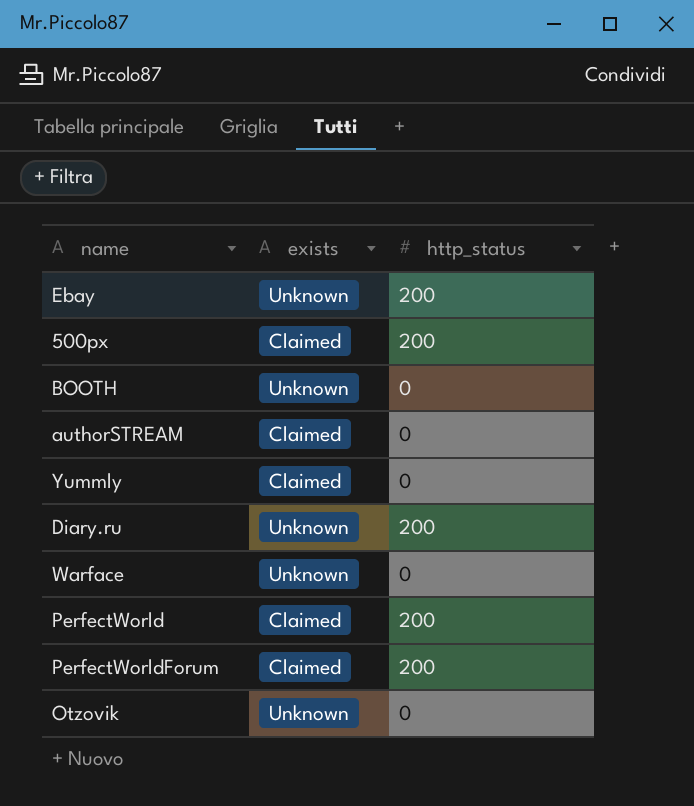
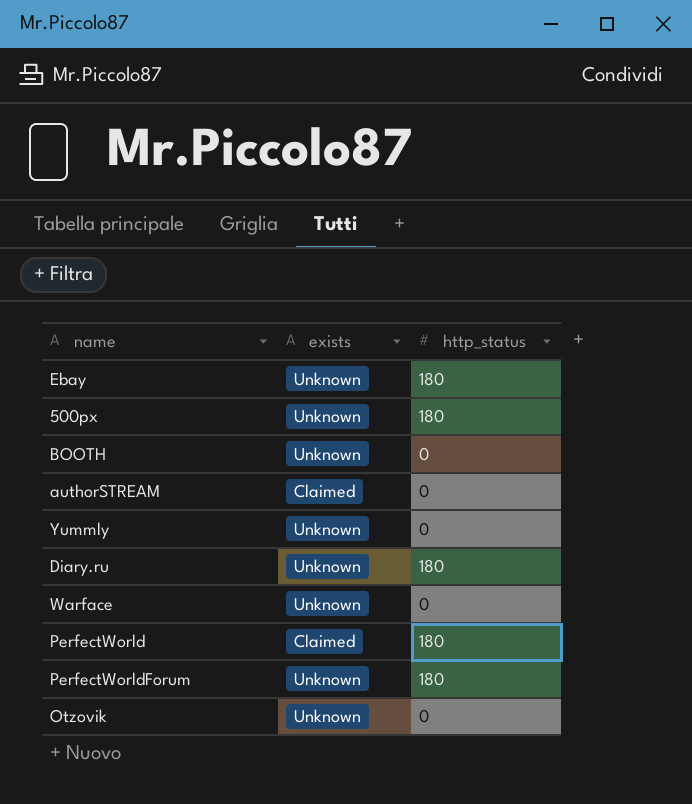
Ebay | http_status: 200 -> 180
500px | exists: Claimed -> Unknown
500px | http_status: 200 -> 180
Yummly | exists: Claimed -> Unknown
Diary.ru | http_status: 200 -> 180
PerfectWorld | http_status: 200 -> 180
PerfectWorldForum | exists: Claimed -> Unknown
PerfectWorldForum | http_status: 200 -> 180

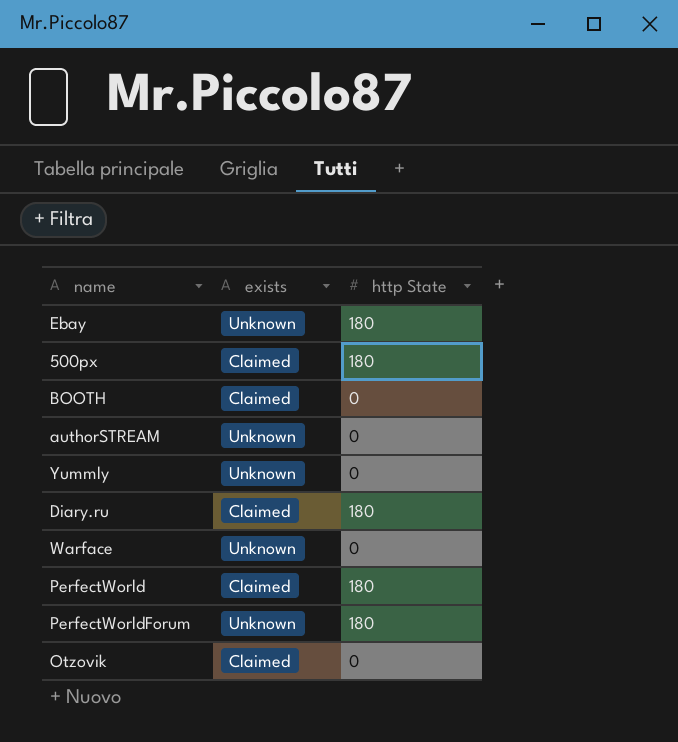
column name: http_status -> http State
500px | exists: Unknown -> Claimed
BOOTH | exists: Unknown -> Claimed
authorSTREAM | exists: Claimed -> Unknown
Diary.ru | exists: Unknown -> Claimed
Otzovik | exists: Unknown -> Claimed

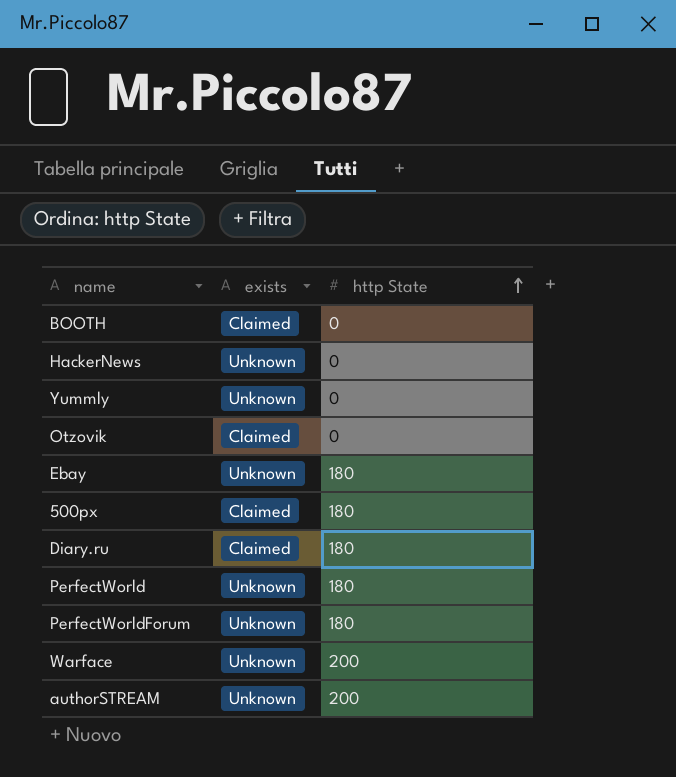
row order: none -> http State ascending
row HackerNews: none -> Unknown | 0
PerfectWorld | exists: Claimed -> Unknown
Warface | http State: 0 -> 200
authorSTREAM | http State: 0 -> 200

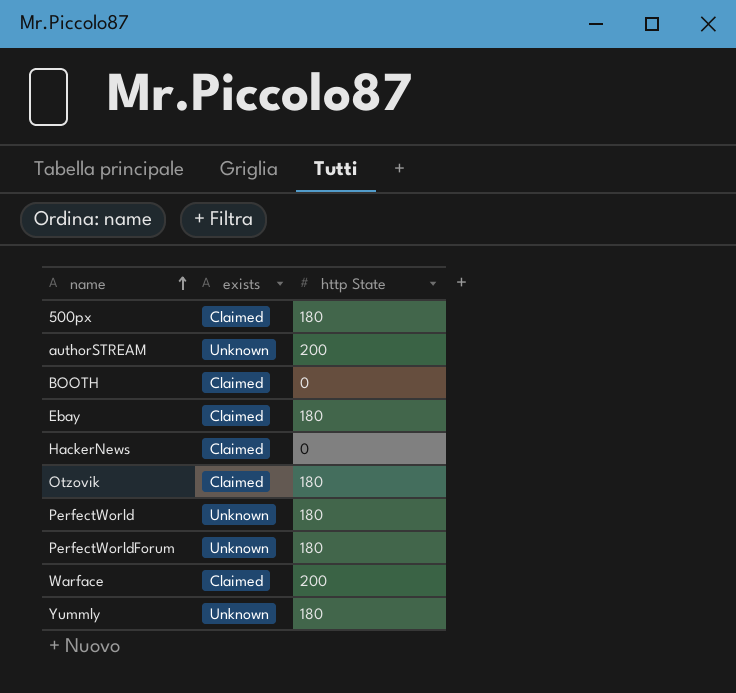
row order: http State ascending -> name ascending
row Diary.ru: Claimed | 180 -> none
Ebay | exists: Unknown -> Claimed
HackerNews | exists: Unknown -> Claimed
Otzovik | http State: 0 -> 180
Warface | exists: Unknown -> Claimed
Yummly | http State: 0 -> 180

